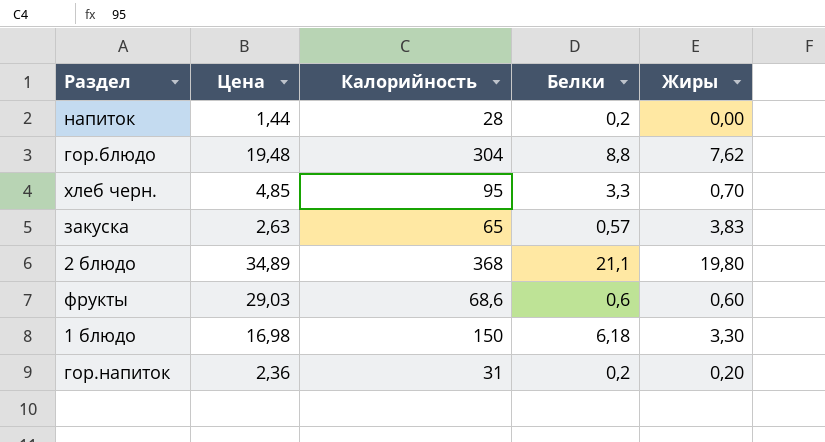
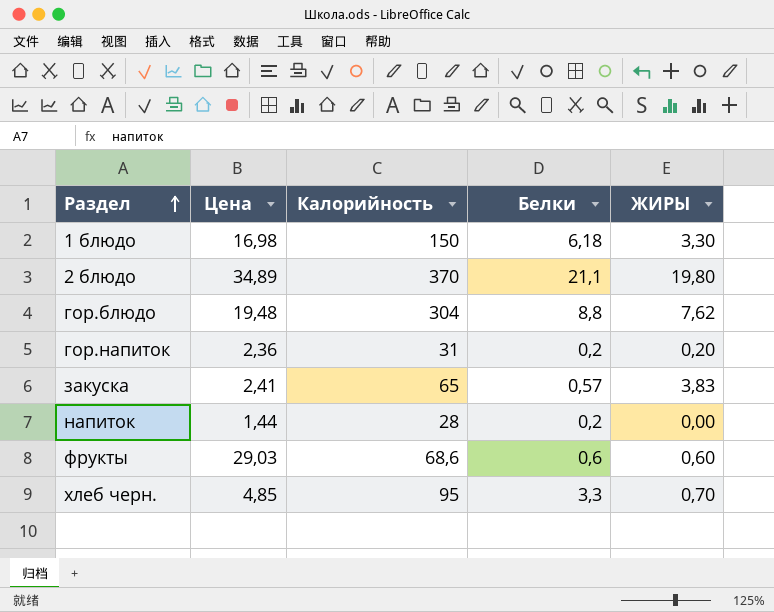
row order: none -> Раздел ascending
column name: Жиры -> ЖИРЫ
2 блюдо | Калорийность: 368 -> 370
закуска | Цена: 2,63 -> 2,41

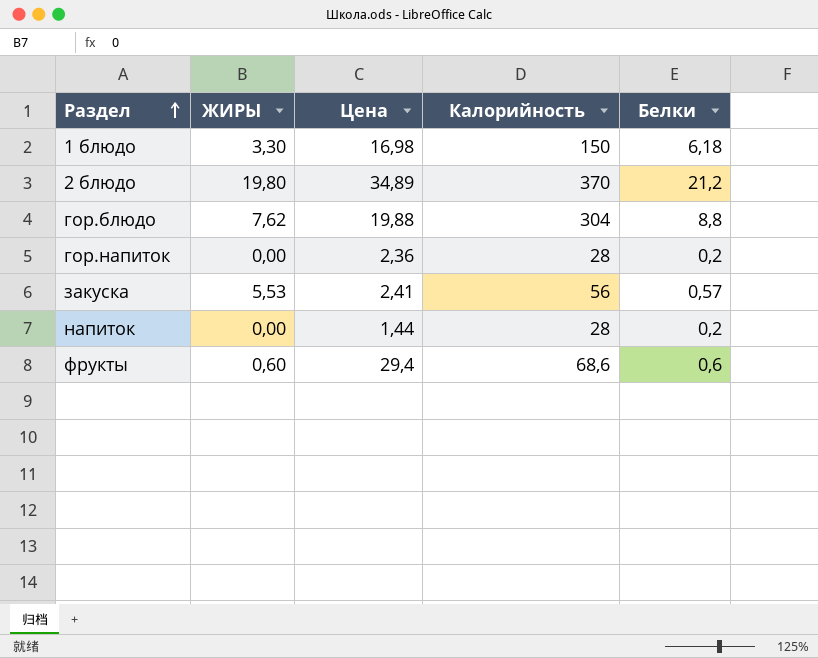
column ЖИРЫ | position: 5 -> 2
row хлеб черн.: 4,85 | 95 | 3,3 | 0,70 -> none
2 блюдо | Белки: 21,1 -> 21,2
гор.блюдо | Цена: 19,48 -> 19,88
гор.напиток | ЖИРЫ: 0,20 -> 0,00
гор.напиток | Калорийность: 31 -> 28
закуска | ЖИРЫ: 3,83 -> 5,53
закуска | Калорийность: 65 -> 56
фрукты | Цена: 29,03 -> 29,4

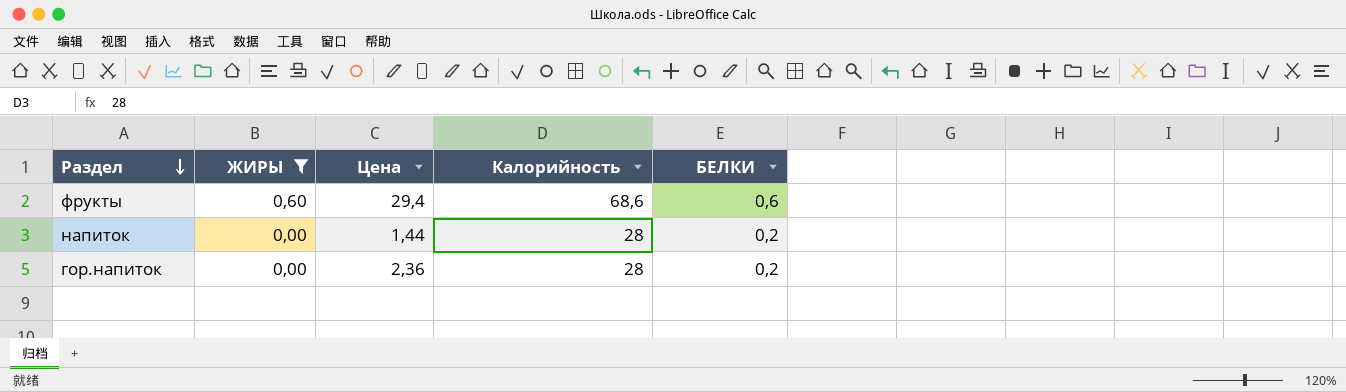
filter: none -> ЖИРЫ <= 0,60
row order: Раздел ascending -> Раздел descending
column name: Белки -> БЕЛКИ

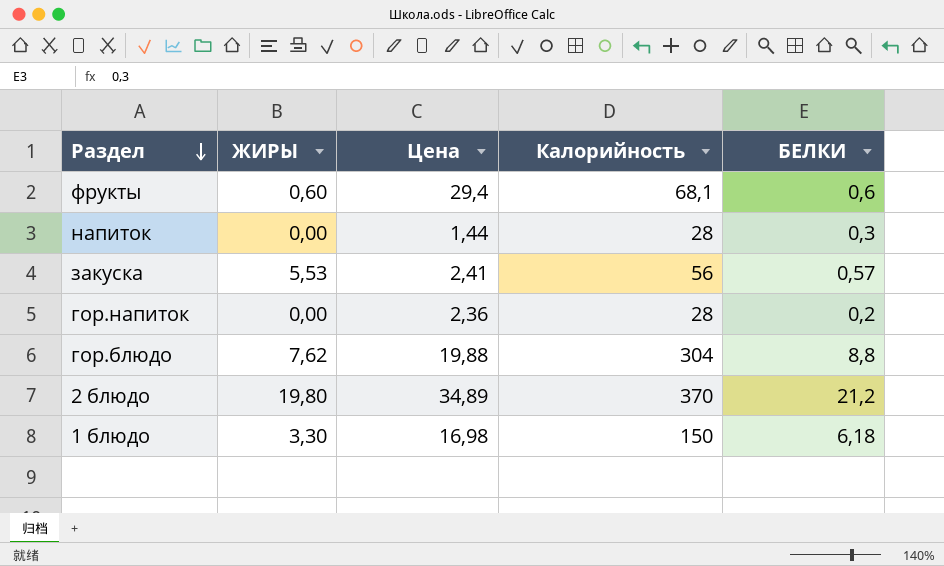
filter: ЖИРЫ <= 0,60 -> none
фрукты | Калорийность: 68,6 -> 68,1
напиток | БЕЛКИ: 0,2 -> 0,3

